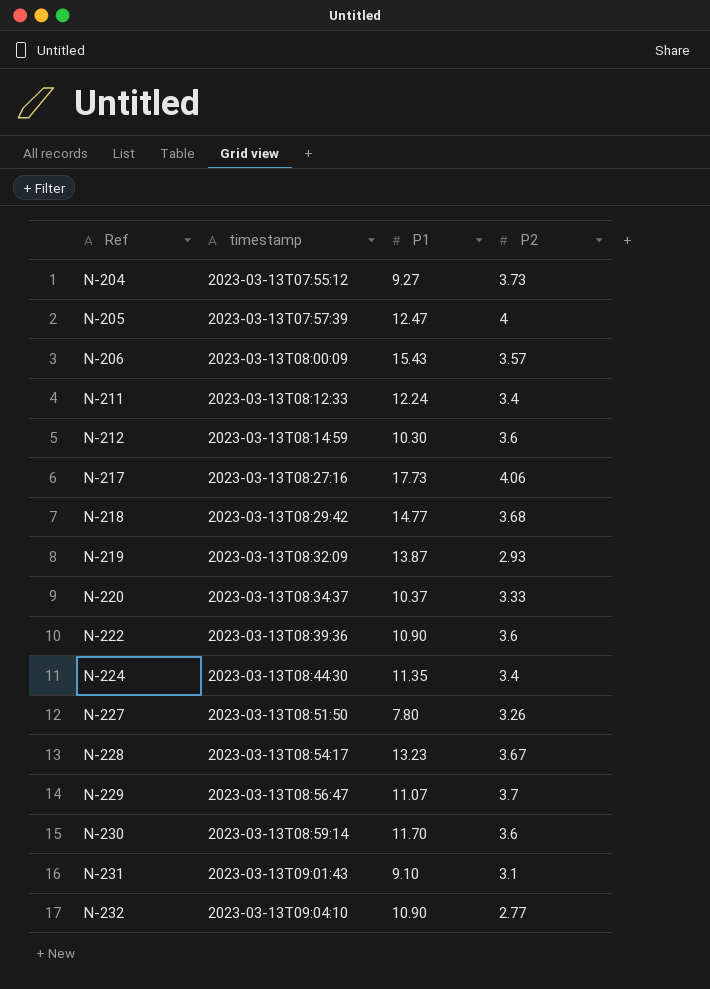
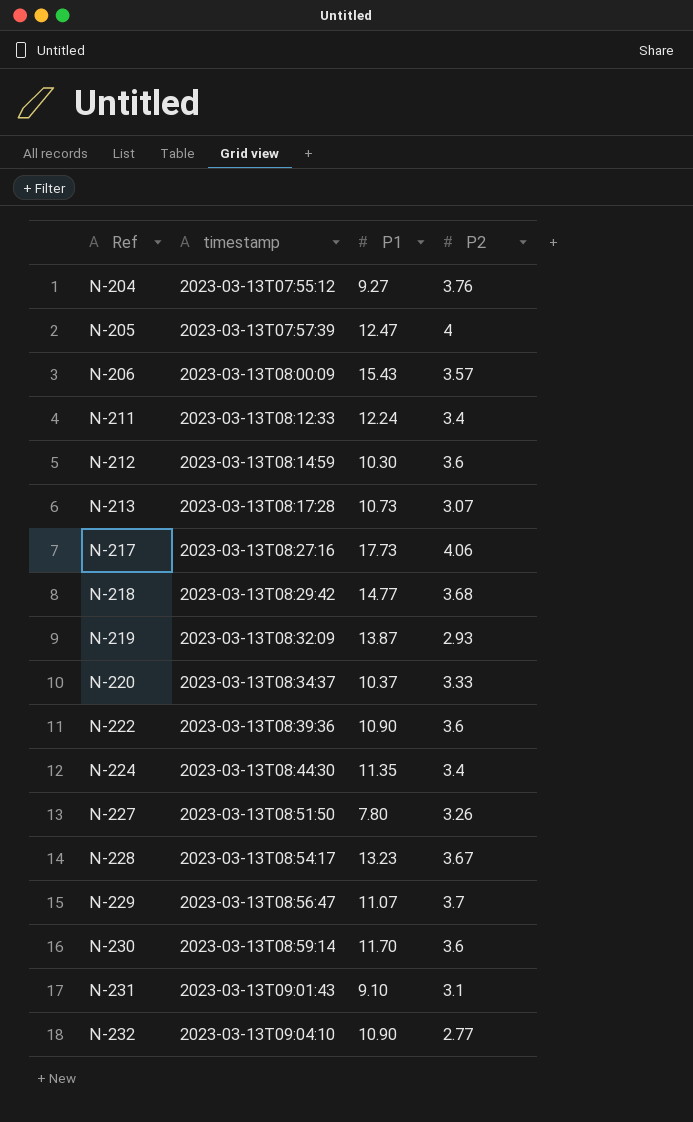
N-204 | P2: 3.73 -> 3.76
row N-213: none -> 2023-03-13T08:17:28 | 10.73 | 3.07

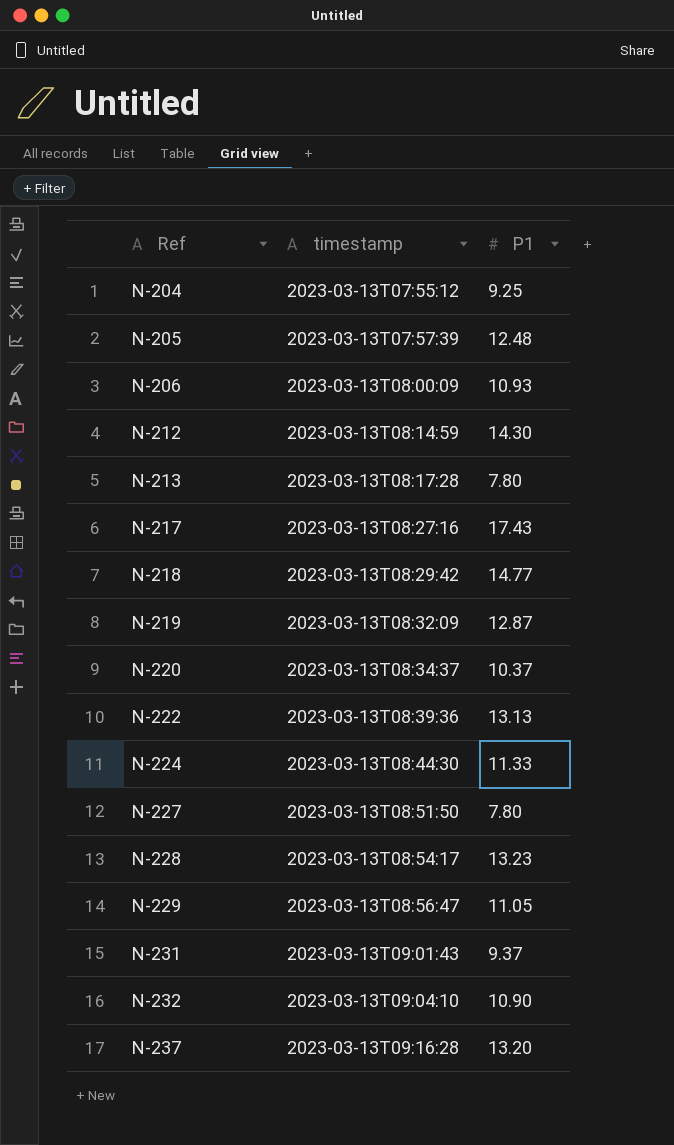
column P2 | position: 4 -> none
row N-211: 2023-03-13T08:12:33 | 12.24 | 3.4 -> none
row N-230: 2023-03-13T08:59:14 | 11.70 | 3.6 -> none
N-204 | P1: 9.27 -> 9.25
N-205 | P1: 12.47 -> 12.48
N-206 | P1: 15.43 -> 10.93
N-212 | P1: 10.30 -> 14.30
N-213 | P1: 10.73 -> 7.80
N-217 | P1: 17.73 -> 17.43
N-219 | P1: 13.87 -> 12.87
N-222 | P1: 10.90 -> 13.13
N-224 | P1: 11.35 -> 11.33
N-229 | P1: 11.07 -> 11.05
N-231 | P1: 9.10 -> 9.37
row N-237: none -> 2023-03-13T09:16:28 | 13.20

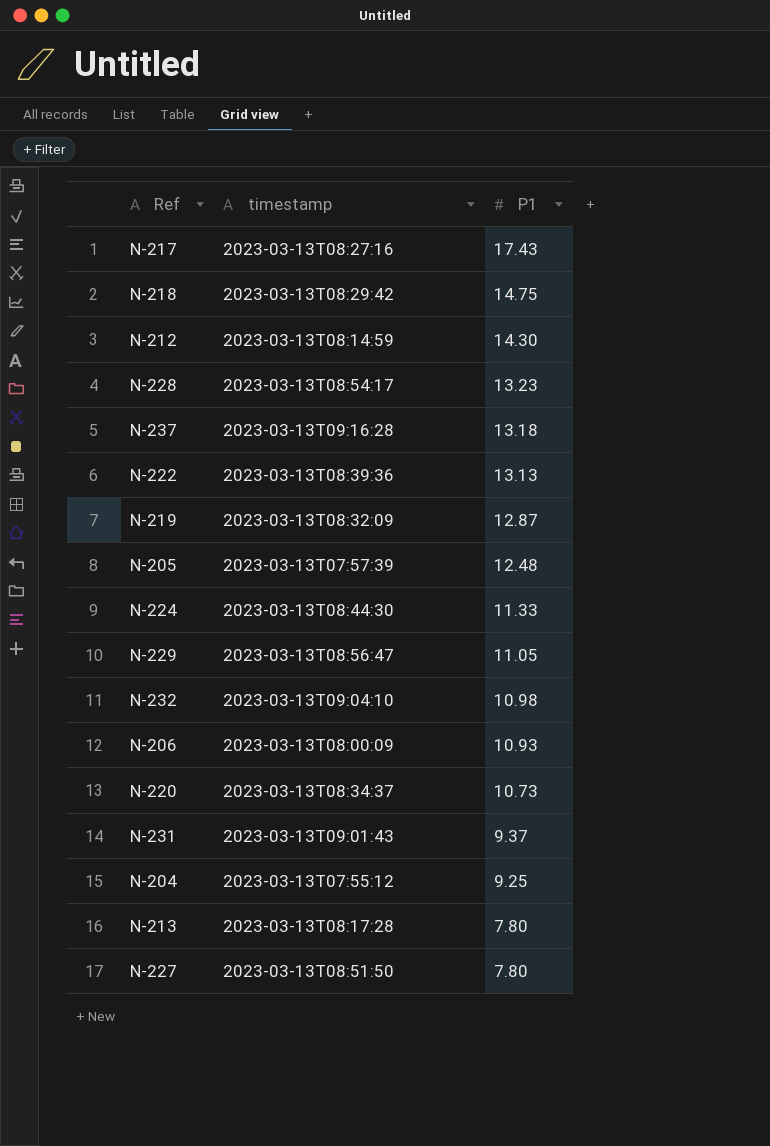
row order: Ref ascending -> P1 descending
N-218 | P1: 14.77 -> 14.75
N-237 | P1: 13.20 -> 13.18
N-232 | P1: 10.90 -> 10.98
N-220 | P1: 10.37 -> 10.73

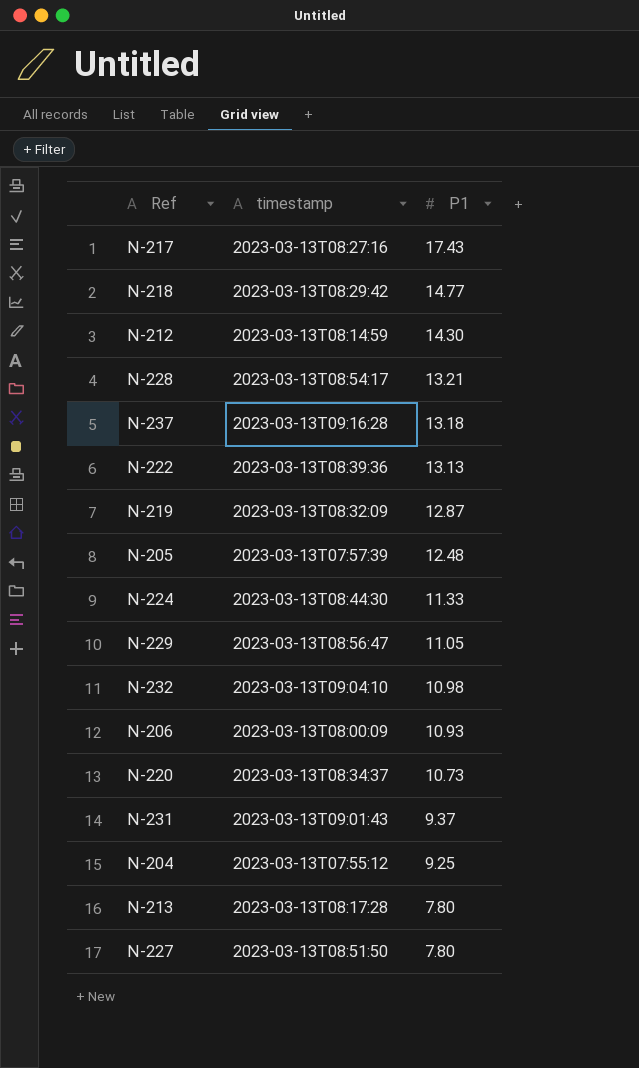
N-218 | P1: 14.75 -> 14.77
N-228 | P1: 13.23 -> 13.21

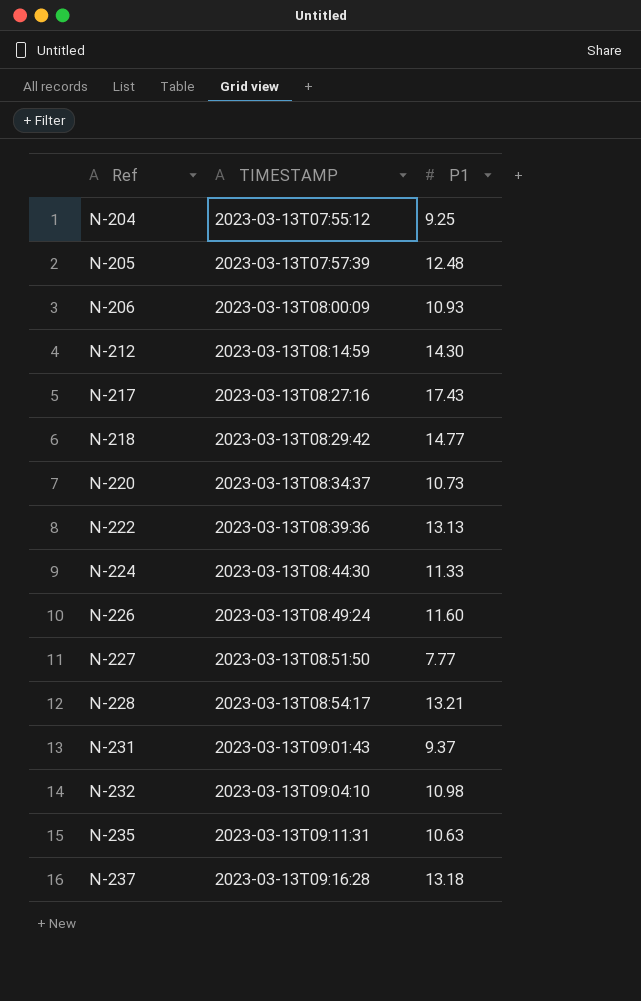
row order: P1 descending -> Ref ascending
column name: timestamp -> TIMESTAMP
row N-219: 2023-03-13T08:32:09 | 12.87 -> none
row N-229: 2023-03-13T08:56:47 | 11.05 -> none
row N-213: 2023-03-13T08:17:28 | 7.80 -> none
row N-226: none -> 2023-03-13T08:49:24 | 11.60
N-227 | P1: 7.80 -> 7.77
row N-235: none -> 2023-03-13T09:11:31 | 10.63

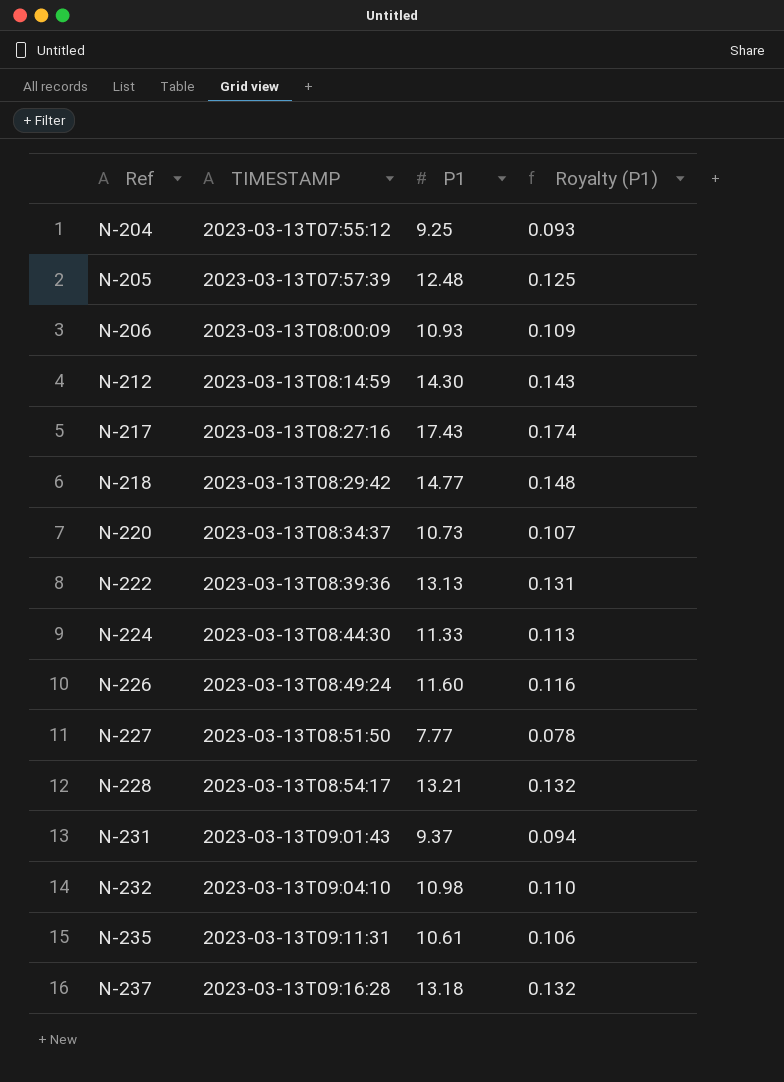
column Royalty (P1) | formula: none -> [P1] * 0.01
N-235 | P1: 10.63 -> 10.61

